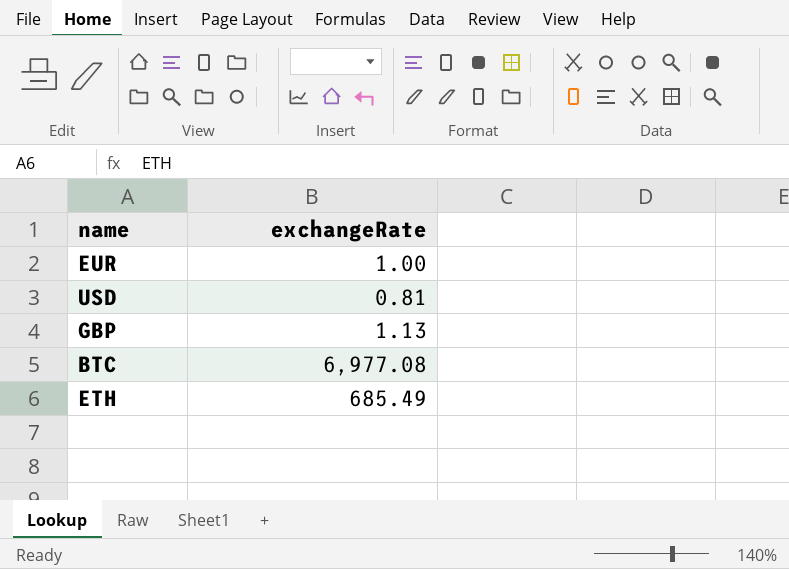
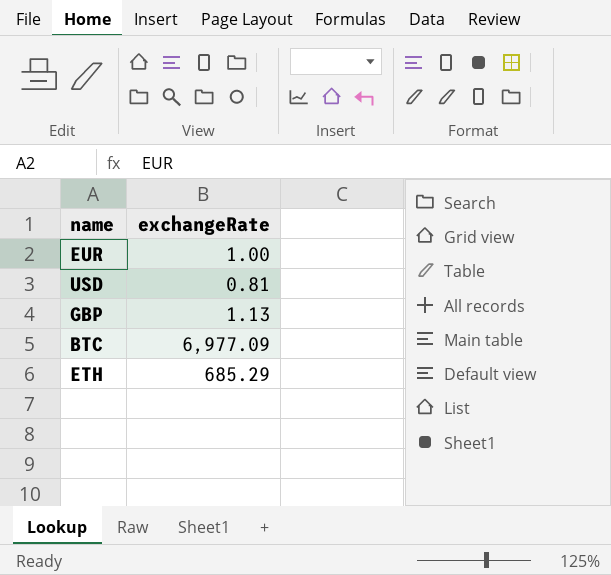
BTC | exchangeRate: 6,977.08 -> 6,977.09
ETH | exchangeRate: 685.49 -> 685.29

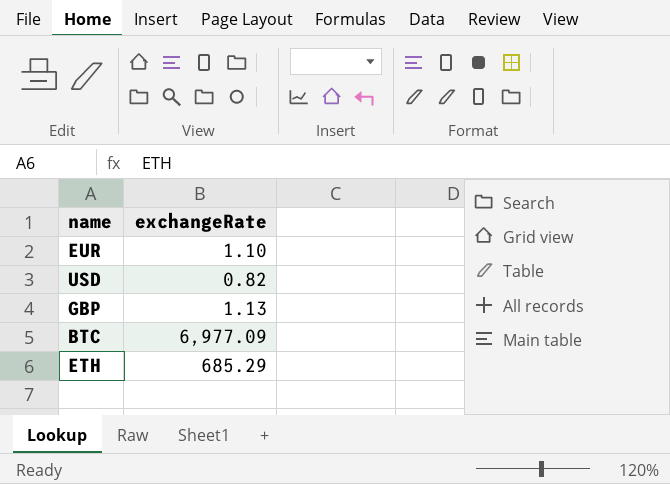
EUR | exchangeRate: 1.00 -> 1.10
USD | exchangeRate: 0.81 -> 0.82

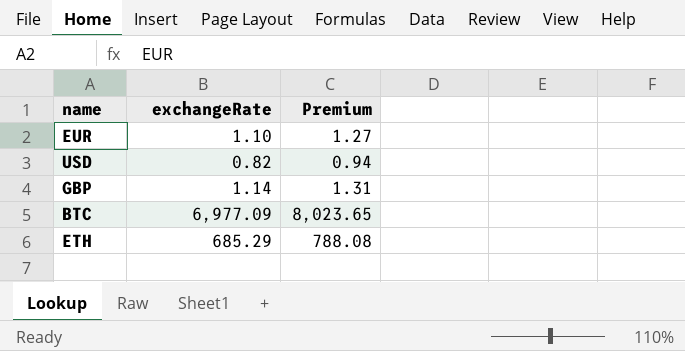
column Premium | formula: none -> [exchangeRate] * 1.15
GBP | exchangeRate: 1.13 -> 1.14

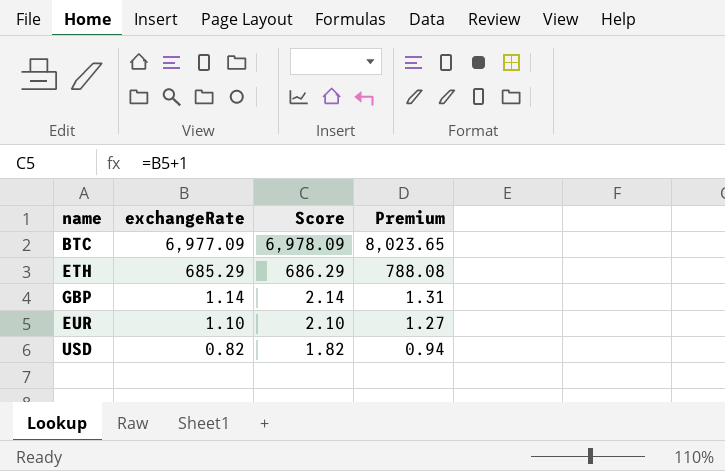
row order: none -> exchangeRate descending
column Score | formula: none -> [exchangeRate] + 1

